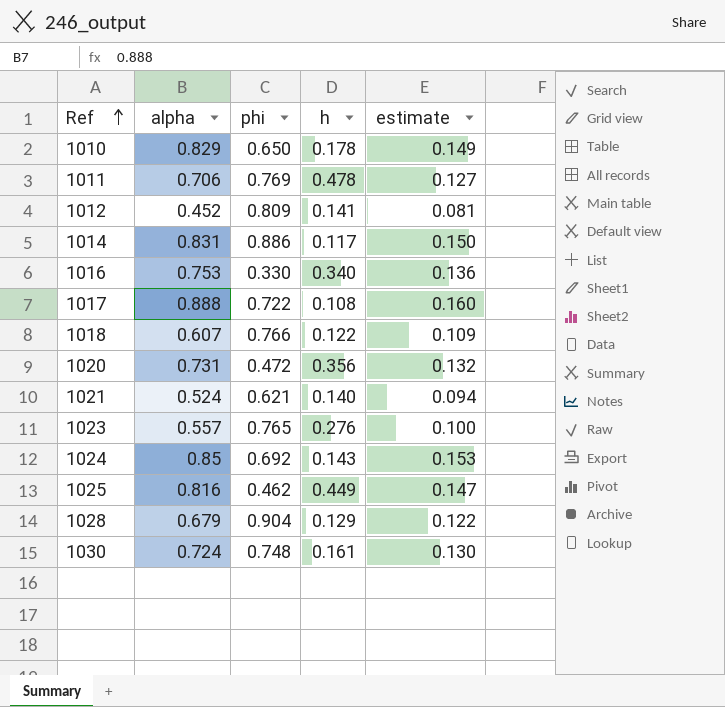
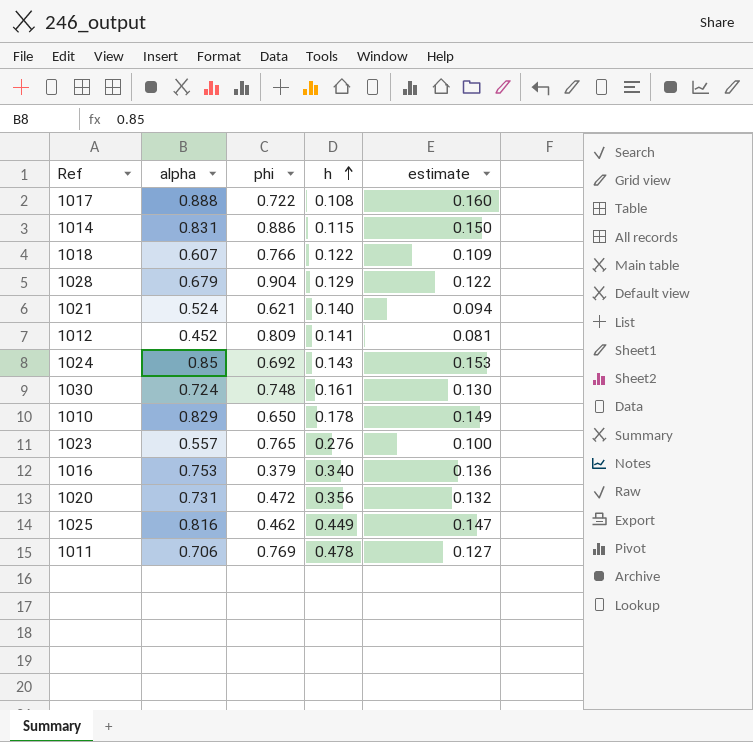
row order: Ref ascending -> h ascending
1014 | h: 0.117 -> 0.115
1016 | phi: 0.330 -> 0.379

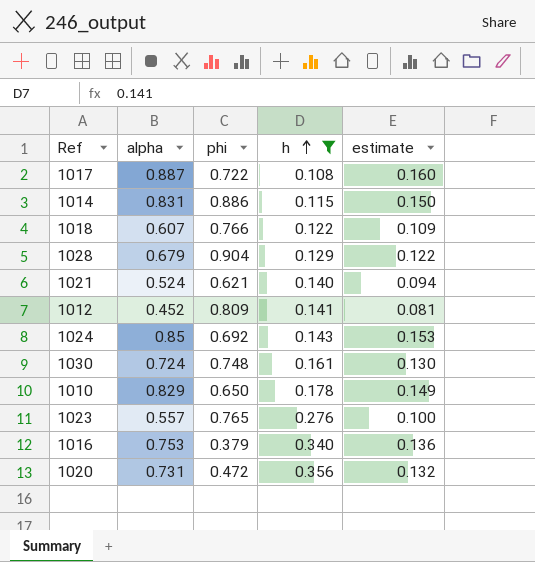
filter: none -> h <= 0.356
1017 | alpha: 0.888 -> 0.887

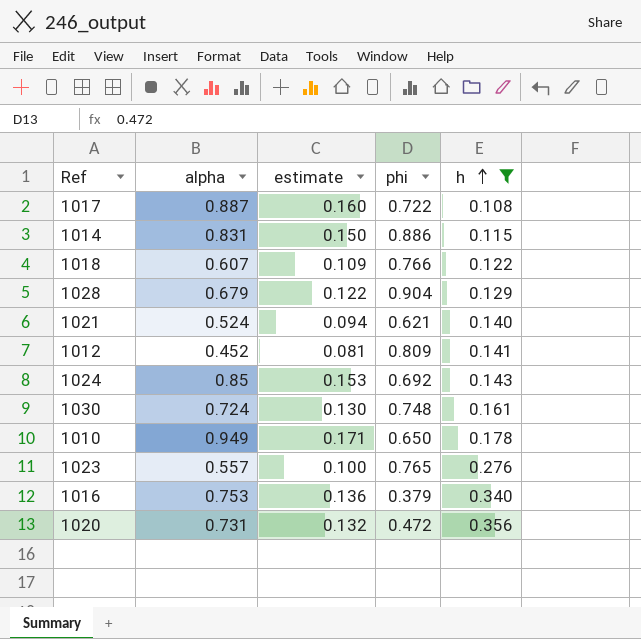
column estimate | position: 5 -> 3
1010 | alpha: 0.829 -> 0.949
1010 | estimate: 0.149 -> 0.171

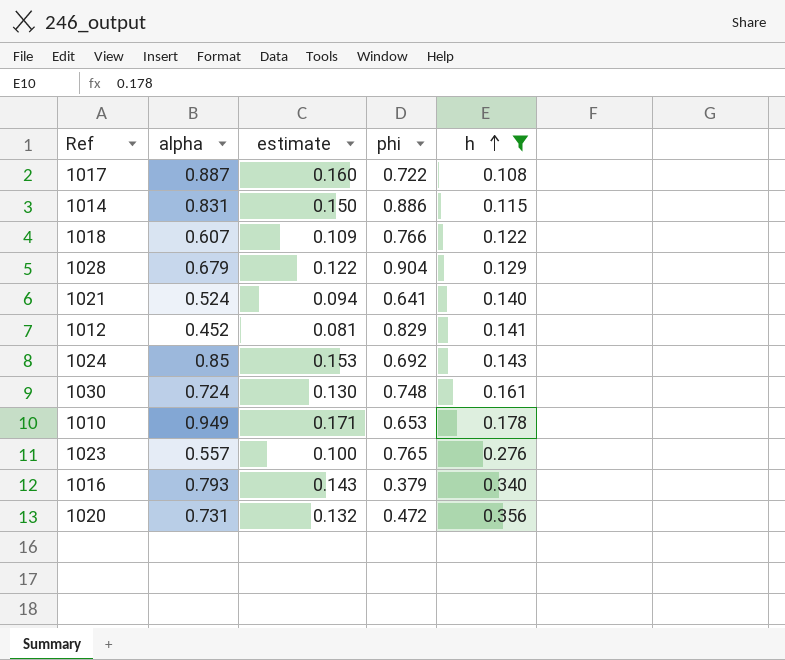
1021 | phi: 0.621 -> 0.641
1012 | phi: 0.809 -> 0.829
1010 | phi: 0.650 -> 0.653
1016 | alpha: 0.753 -> 0.793
1016 | estimate: 0.136 -> 0.143

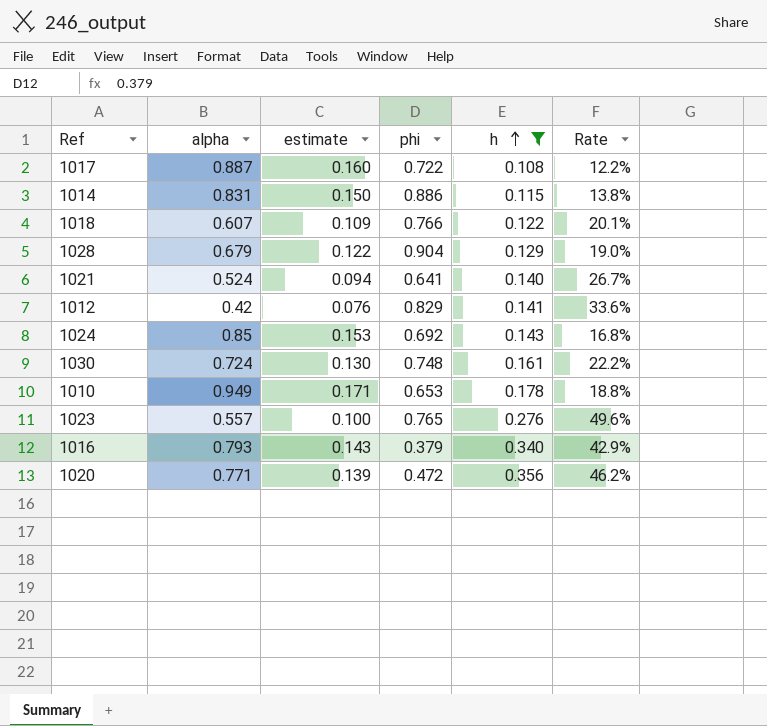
column Rate | formula: none -> [h] / [alpha]
1012 | alpha: 0.452 -> 0.42
1012 | estimate: 0.081 -> 0.076
1020 | alpha: 0.731 -> 0.771
1020 | estimate: 0.132 -> 0.139

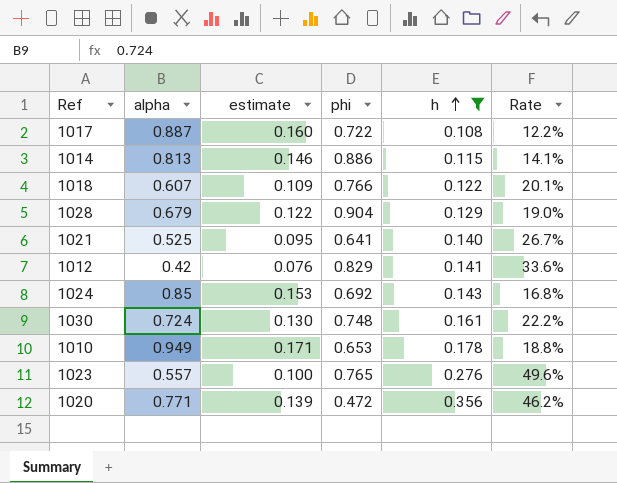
row 1016: 0.793 | 0.143 | 0.379 | 0.340 | 42.9% -> none
1014 | alpha: 0.831 -> 0.813
1014 | estimate: 0.150 -> 0.146
1014 | Rate: 13.8% -> 14.1%
1021 | alpha: 0.524 -> 0.525
1021 | estimate: 0.094 -> 0.095

